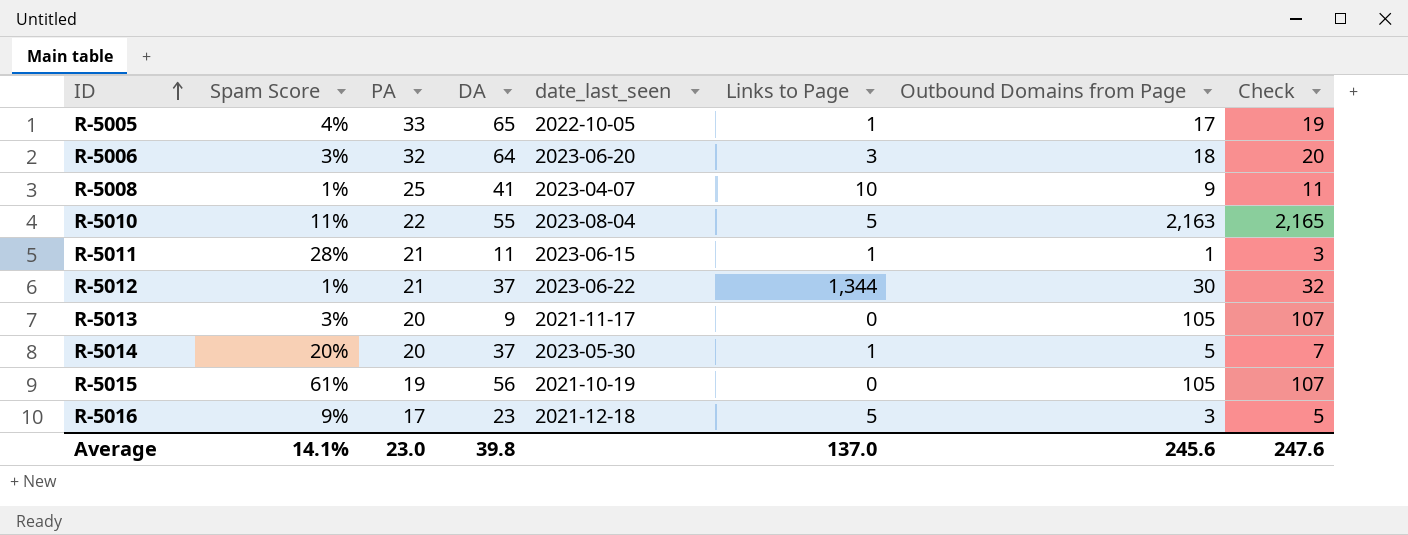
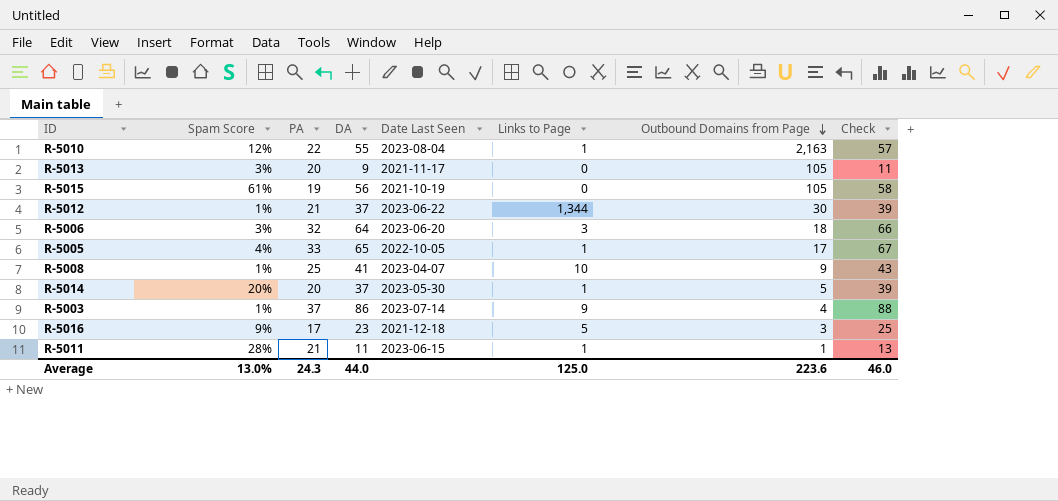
row order: ID ascending -> Outbound Domains from Page descending
column name: date_last_seen -> Date Last Seen
column Check | formula: [Outbound Domains from Page] + 2 -> [DA] + 2
R-5010 | Spam Score: 11% -> 12%
R-5010 | Links to Page: 5 -> 1
row R-5003: none -> 1% | 37 | 86 | 2023-07-14 | 9 | 4 | 88
Average | Spam Score: 14.1% -> 13.0%
Average | PA: 23.0 -> 24.3
Average | DA: 39.8 -> 44.0
Average | Links to Page: 137.0 -> 125.0
Average | Outbound Domains from Page: 245.6 -> 223.6
Average | Check: 247.6 -> 46.0

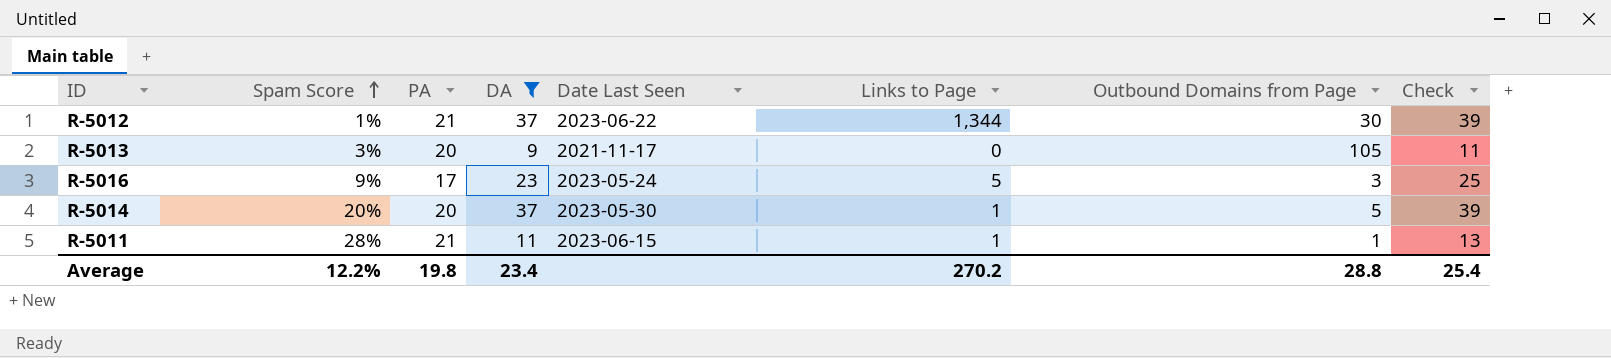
filter: none -> DA <= 37
row order: Outbound Domains from Page descending -> Spam Score ascending
R-5016 | Date Last Seen: 2021-12-18 -> 2023-05-24
Average | Spam Score: 13.0% -> 12.2%
Average | PA: 24.3 -> 19.8
Average | DA: 44.0 -> 23.4
Average | Links to Page: 125.0 -> 270.2
Average | Outbound Domains from Page: 223.6 -> 28.8
Average | Check: 46.0 -> 25.4

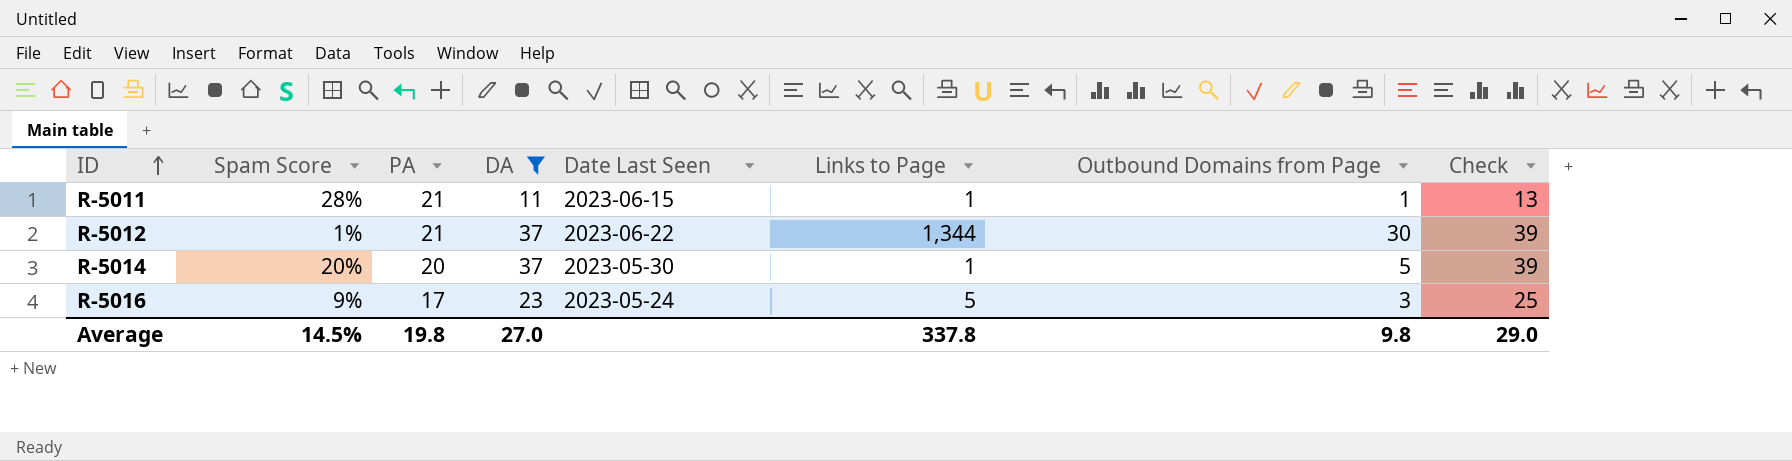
row order: Spam Score ascending -> ID ascending
row R-5013: 3% | 20 | 9 | 2021-11-17 | 0 | 105 | 11 -> none
Average | Spam Score: 12.2% -> 14.5%
Average | DA: 23.4 -> 27.0
Average | Links to Page: 270.2 -> 337.8
Average | Outbound Domains from Page: 28.8 -> 9.8
Average | Check: 25.4 -> 29.0

